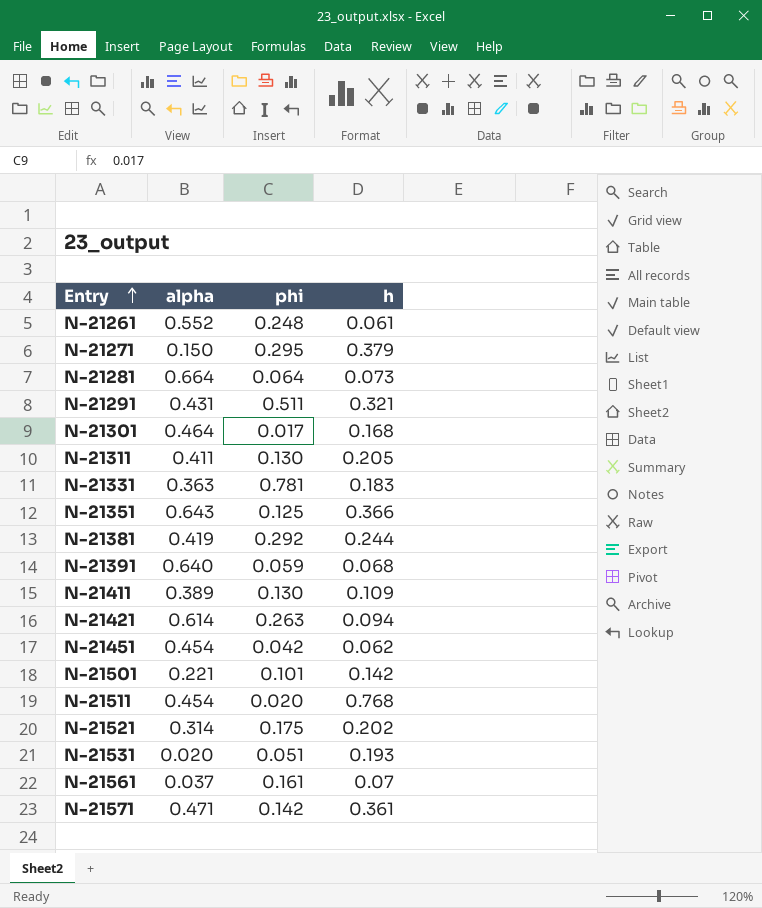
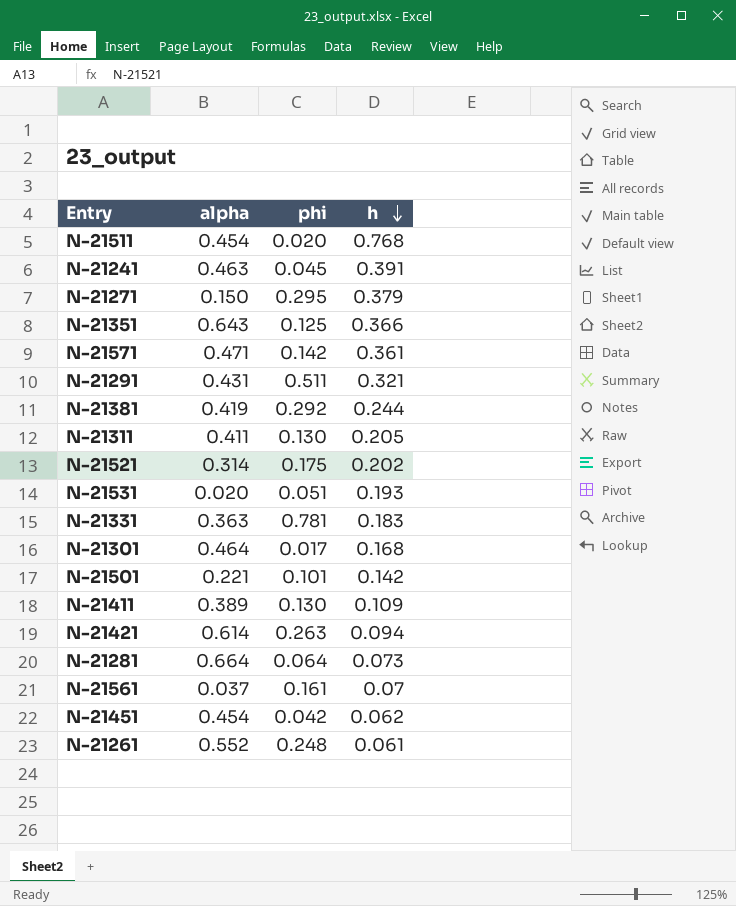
row order: Entry ascending -> h descending
row N-21391: 0.640 | 0.059 | 0.068 -> none
row N-21241: none -> 0.463 | 0.045 | 0.391

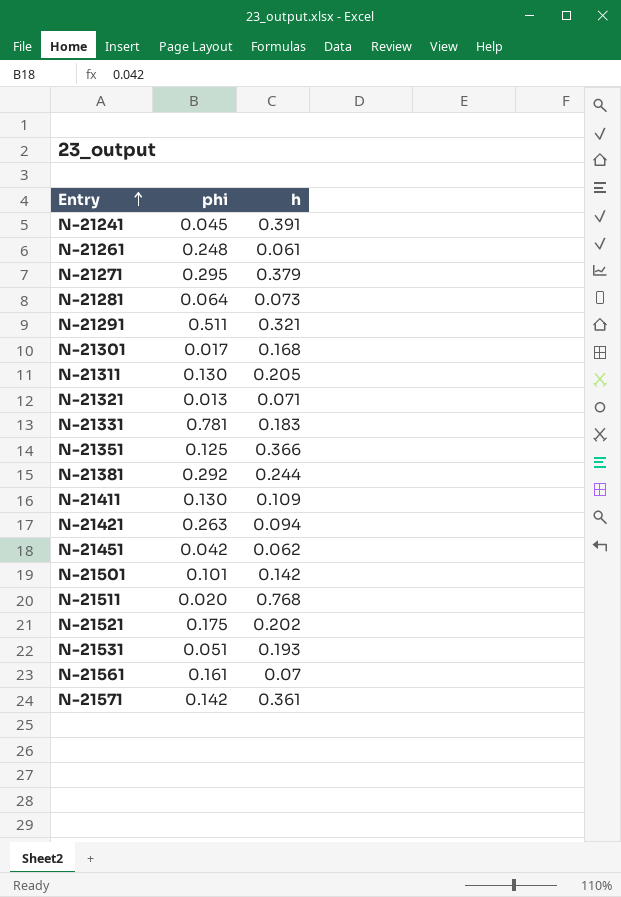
row order: h descending -> Entry ascending
column alpha | position: 2 -> none
row N-21321: none -> 0.013 | 0.071

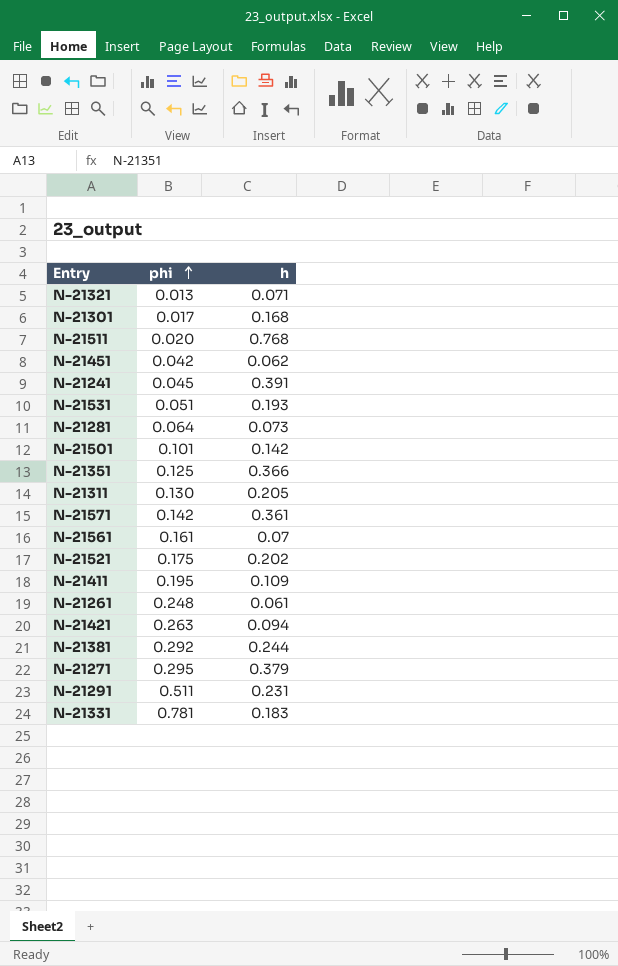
row order: Entry ascending -> phi ascending
N-21411 | phi: 0.130 -> 0.195
N-21291 | h: 0.321 -> 0.231

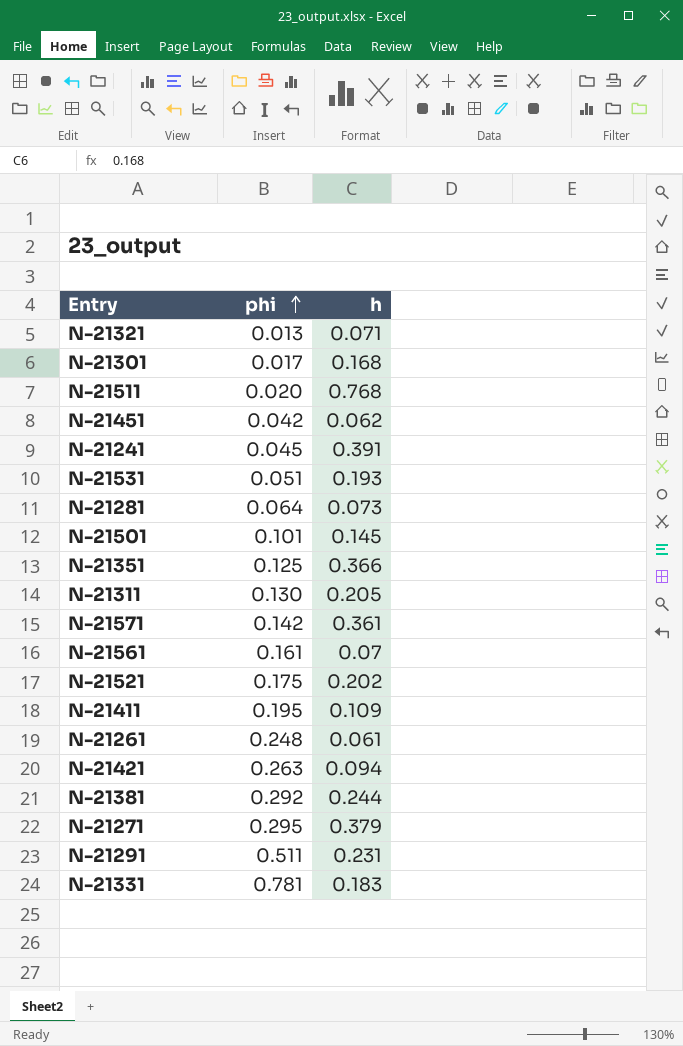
N-21501 | h: 0.142 -> 0.145

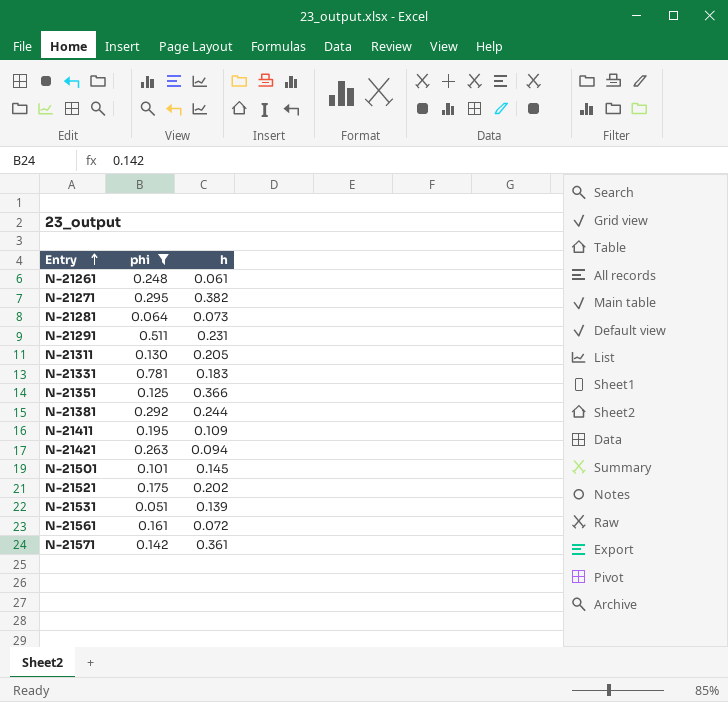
filter: none -> phi >= 0.051
row order: phi ascending -> Entry ascending
N-21271 | h: 0.379 -> 0.382
N-21531 | h: 0.193 -> 0.139
N-21561 | h: 0.07 -> 0.072

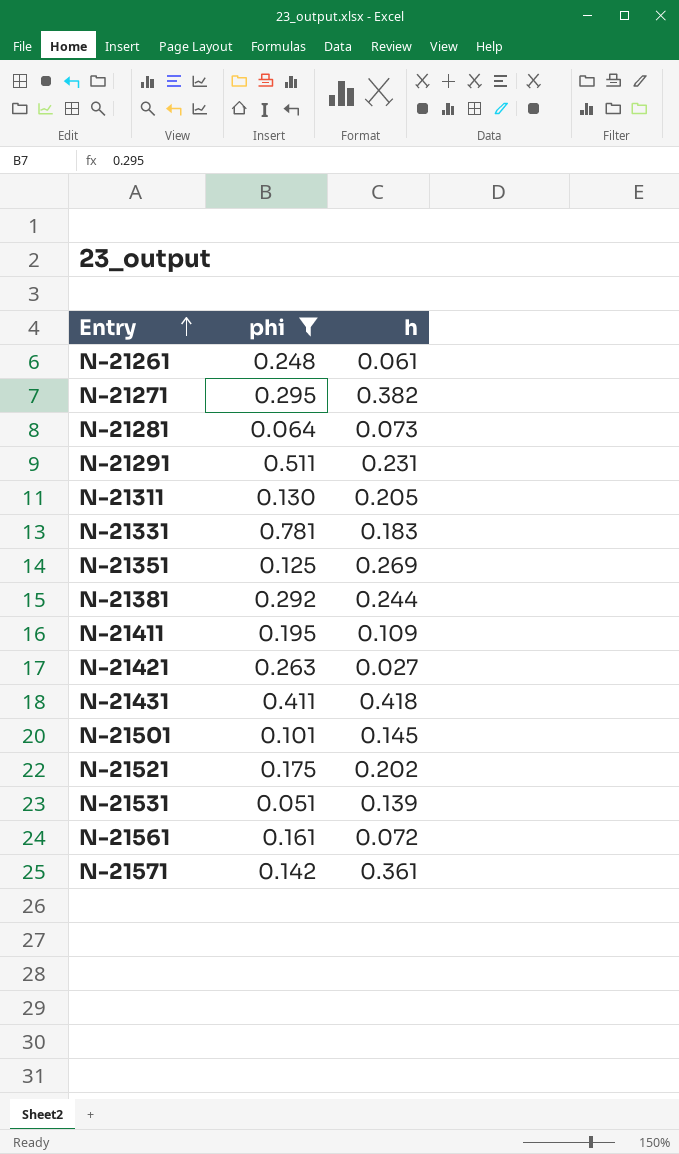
N-21351 | h: 0.366 -> 0.269
N-21421 | h: 0.094 -> 0.027
row N-21431: none -> 0.411 | 0.418

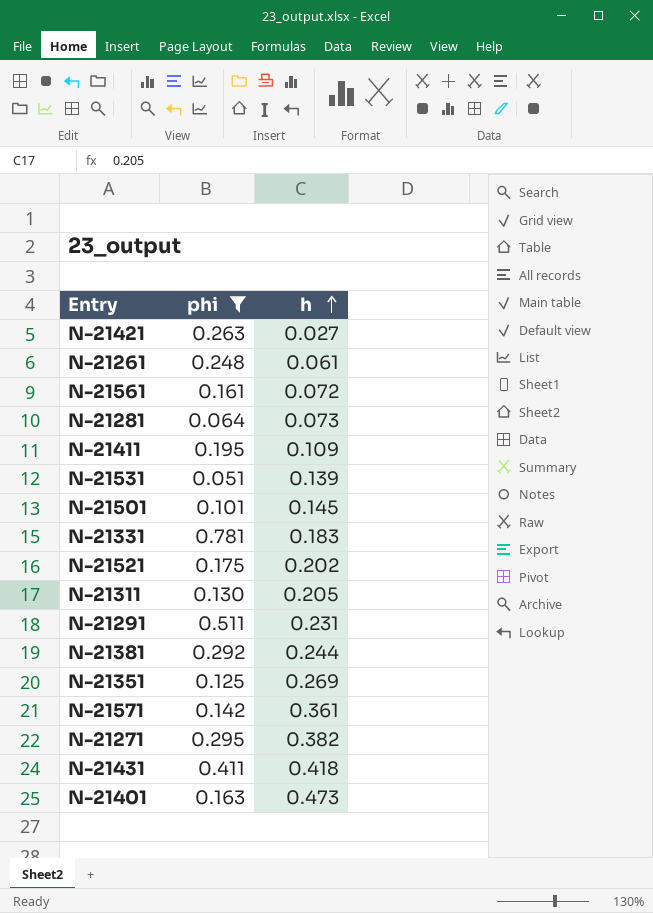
row order: Entry ascending -> h ascending
row N-21401: none -> 0.163 | 0.473

